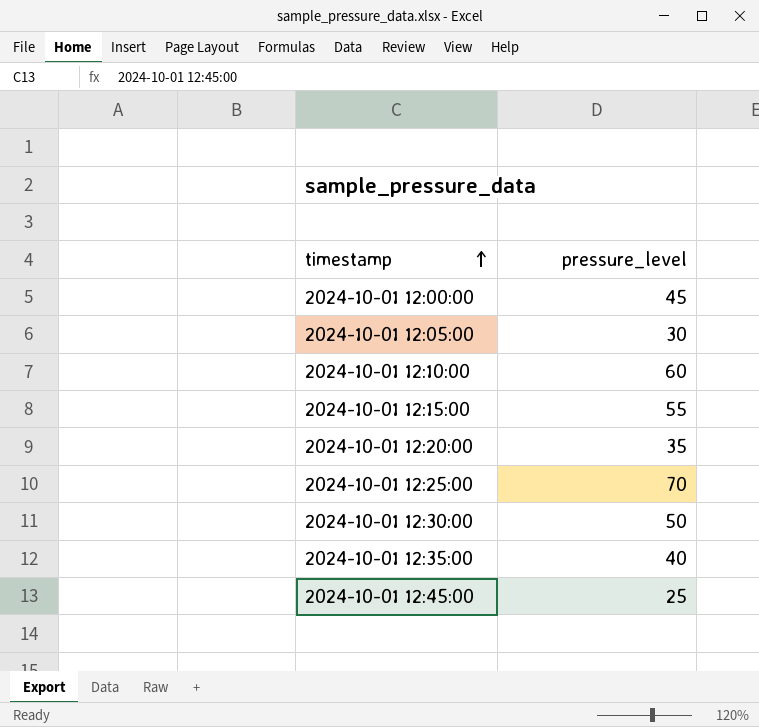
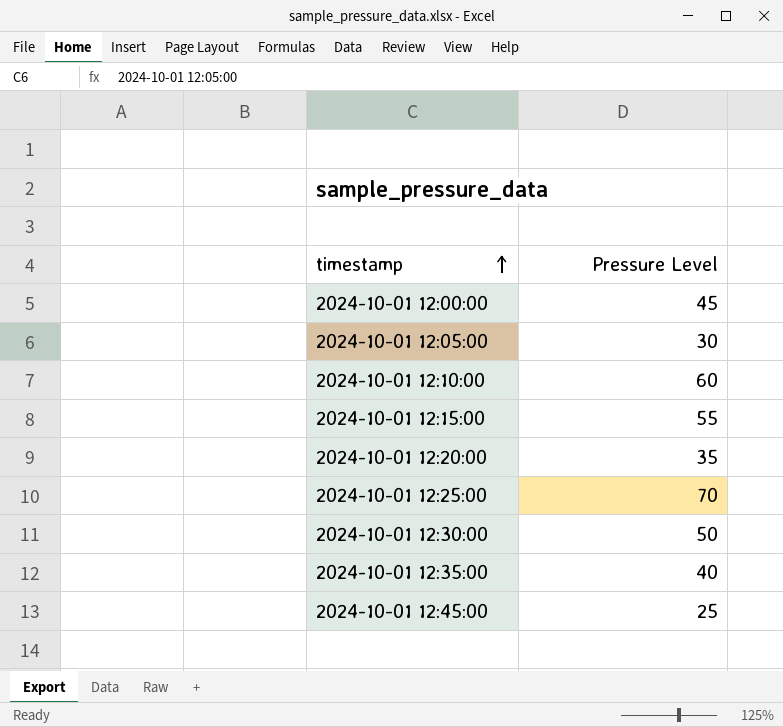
column name: pressure_level -> Pressure Level

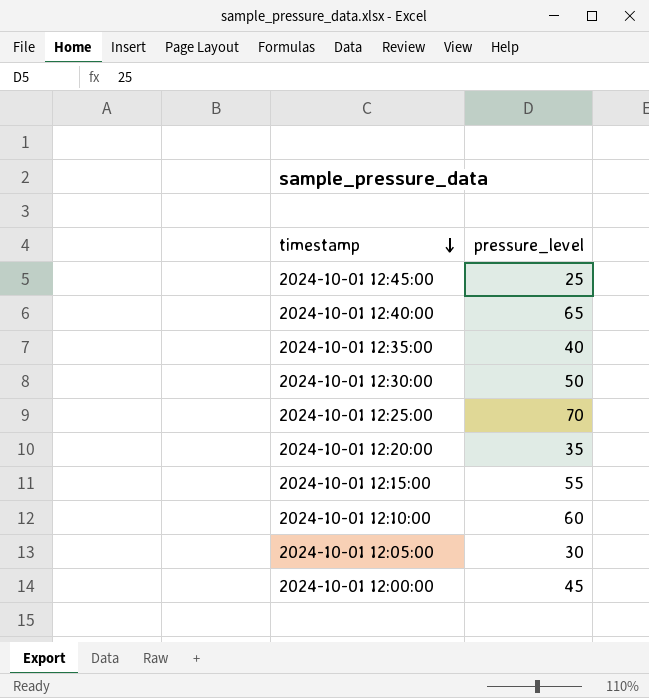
row order: timestamp ascending -> timestamp descending
column name: Pressure Level -> pressure_level
row 2024-10-01 12:40:00: none -> 65

